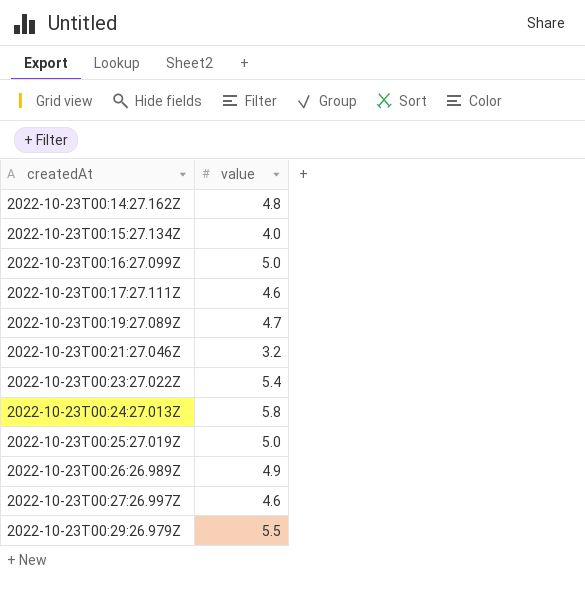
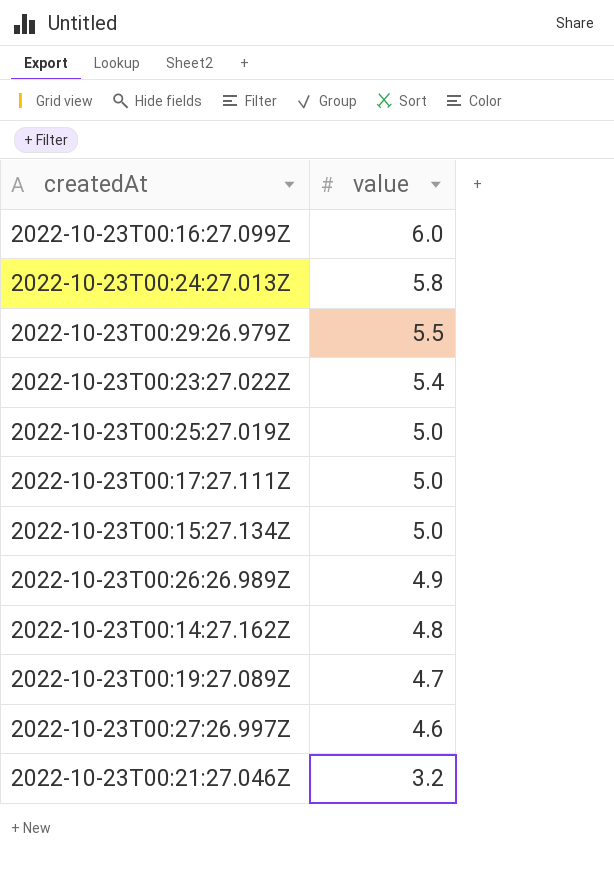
row order: createdAt ascending -> value descending
2022-10-23T00:16:27.099Z | value: 5.0 -> 6.0
2022-10-23T00:17:27.111Z | value: 4.6 -> 5.0
2022-10-23T00:15:27.134Z | value: 4.0 -> 5.0

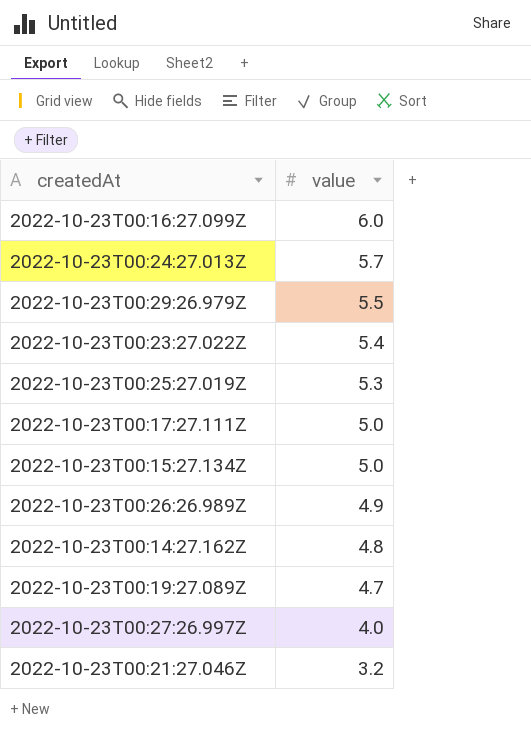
2022-10-23T00:24:27.013Z | value: 5.8 -> 5.7
2022-10-23T00:25:27.019Z | value: 5.0 -> 5.3
2022-10-23T00:27:26.997Z | value: 4.6 -> 4.0

